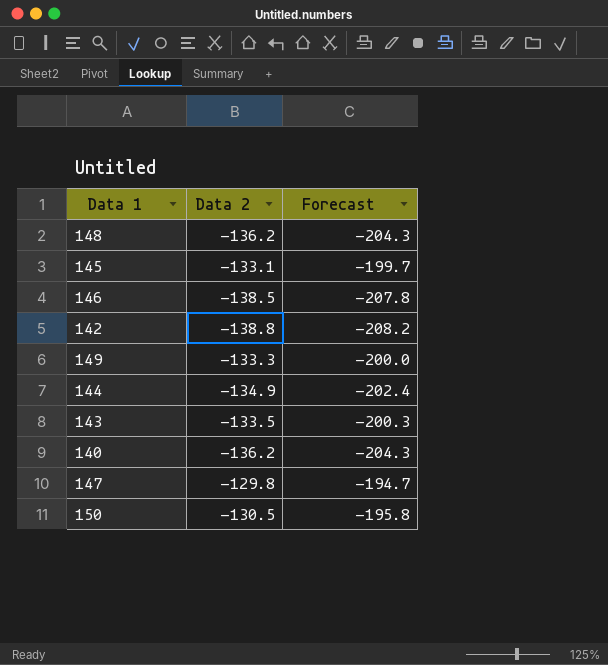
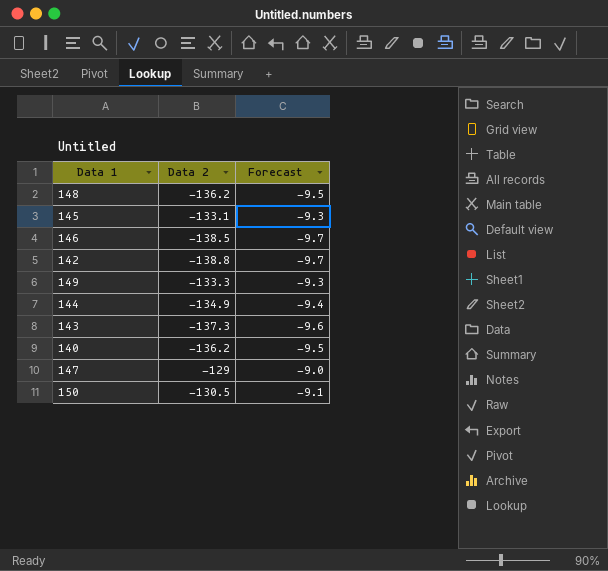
column Forecast | formula: [Data 2] * 1.5 -> [Data 2] * 0.07
143 | Data 2: -133.5 -> -137.3
147 | Data 2: -129.8 -> -129

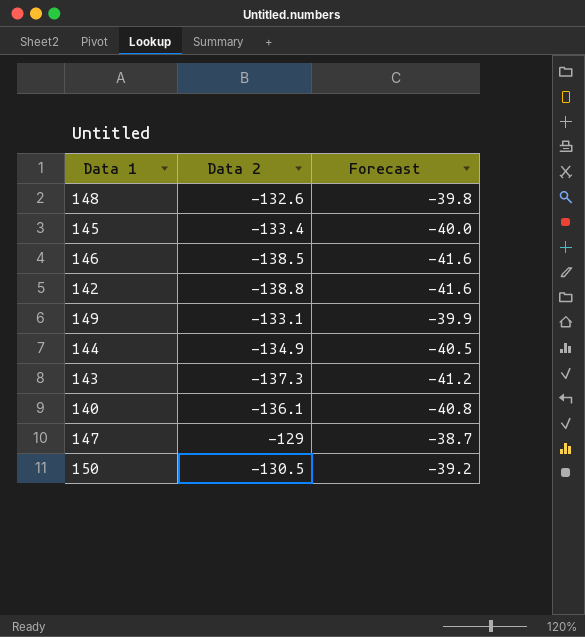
column Forecast | formula: [Data 2] * 0.07 -> [Data 2] * 0.3
148 | Data 2: -136.2 -> -132.6
145 | Data 2: -133.1 -> -133.4
149 | Data 2: -133.3 -> -133.1
140 | Data 2: -136.2 -> -136.1

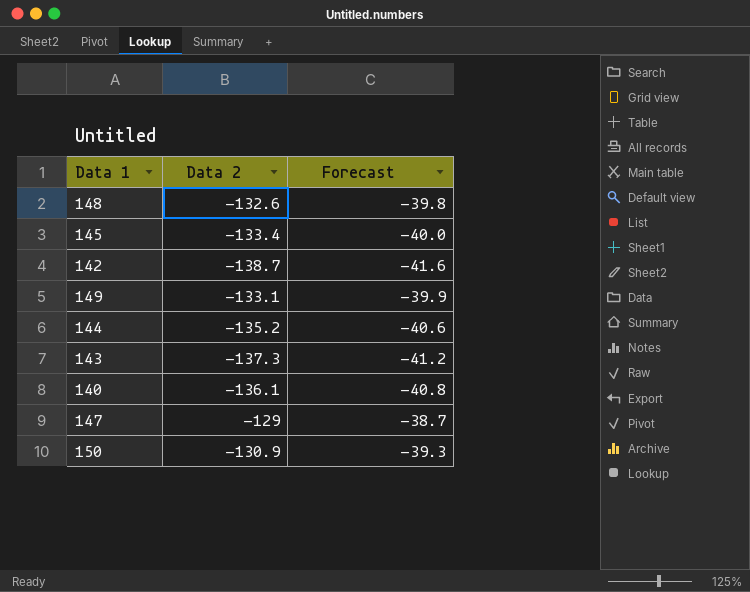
row 146: -138.5 | -41.6 -> none
142 | Data 2: -138.8 -> -138.7
144 | Data 2: -134.9 -> -135.2
144 | Forecast: -40.5 -> -40.6
150 | Data 2: -130.5 -> -130.9
150 | Forecast: -39.2 -> -39.3

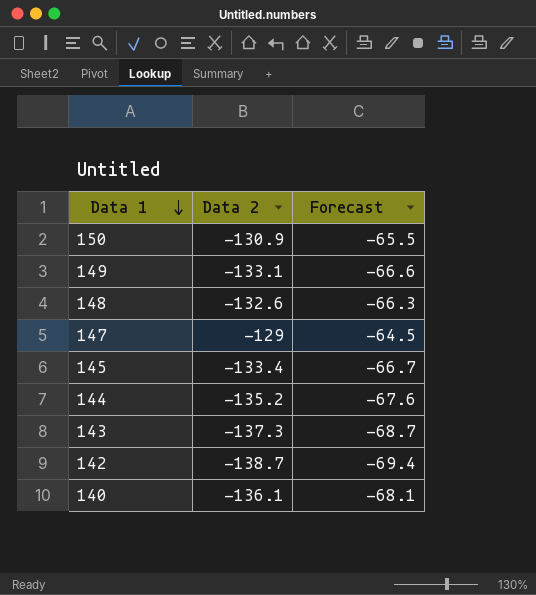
row order: none -> Data 1 descending
column Forecast | formula: [Data 2] * 0.3 -> [Data 2] * 0.5

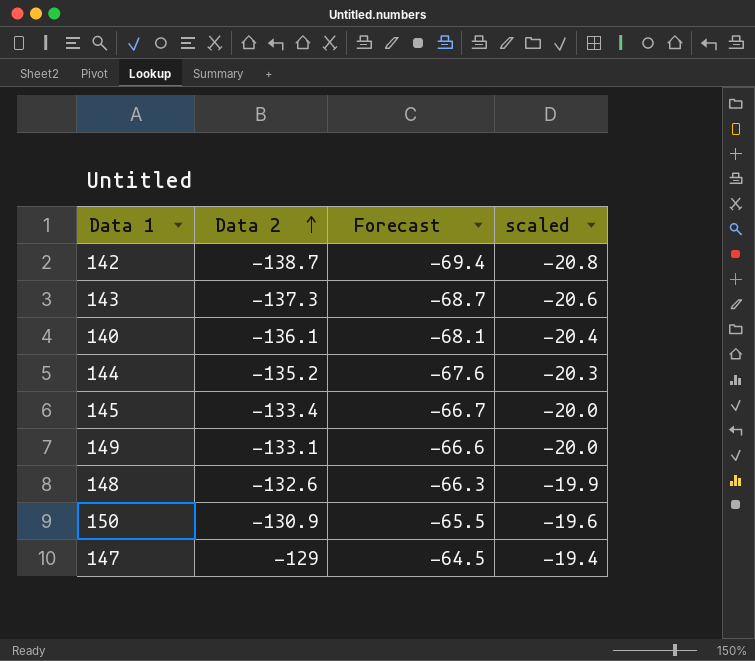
row order: Data 1 descending -> Data 2 ascending
column scaled | formula: none -> [Data 2] * 0.15

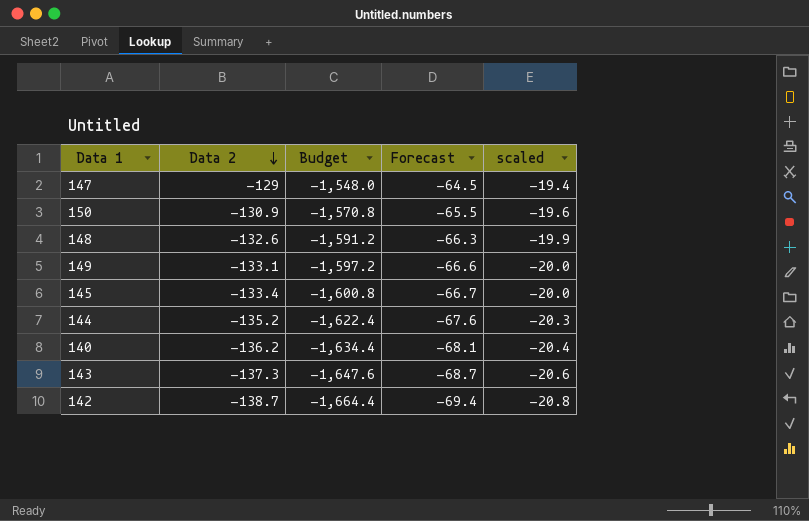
row order: Data 2 ascending -> Data 2 descending
column Budget | formula: none -> [Data 2] * 12
140 | Data 2: -136.1 -> -136.2

